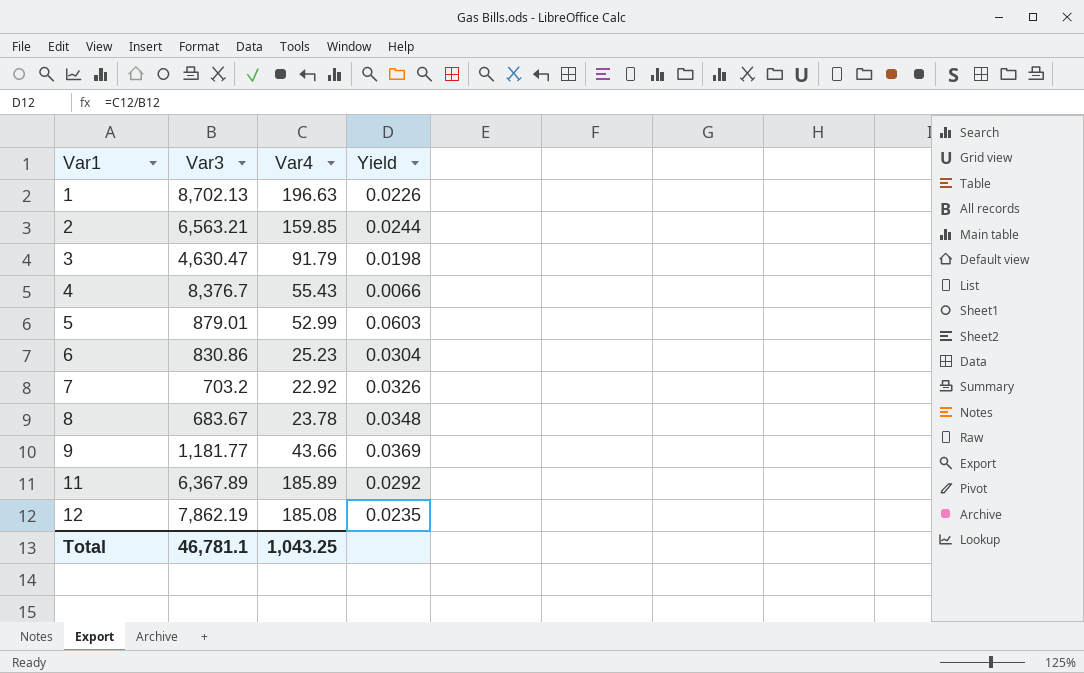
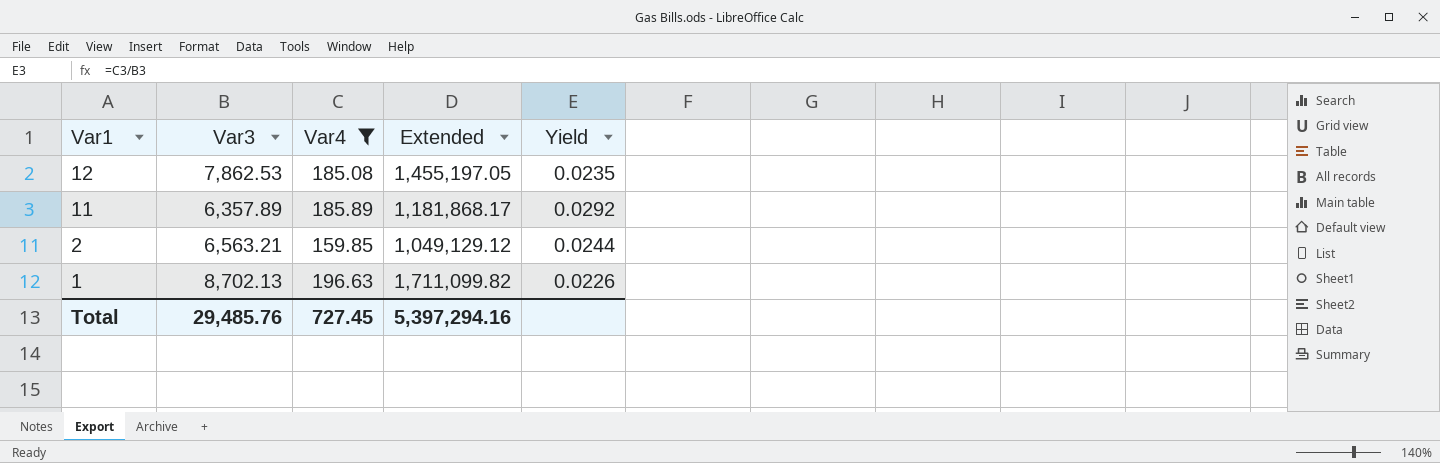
filter: none -> Var4 >= 159.85
row order: Var1 ascending -> Var1 descending
column Extended | formula: none -> [Var3] * [Var4]
12 | Var3: 7,862.19 -> 7,862.53
11 | Var3: 6,367.89 -> 6,357.89
Total | Var3: 46,781.1 -> 29,485.76
Total | Var4: 1,043.25 -> 727.45

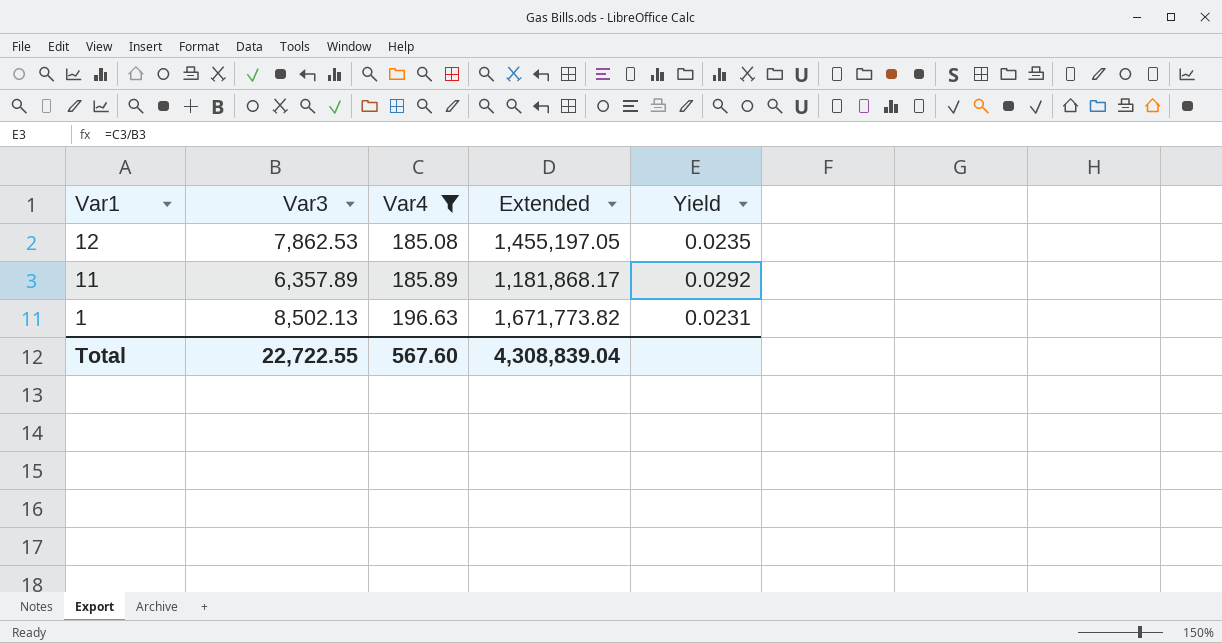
row 2: 6,563.21 | 159.85 | 1,049,129.12 | 0.0244 -> none
1 | Var3: 8,702.13 -> 8,502.13
1 | Extended: 1,711,099.82 -> 1,671,773.82
1 | Yield: 0.0226 -> 0.0231
Total | Var3: 29,485.76 -> 22,722.55
Total | Var4: 727.45 -> 567.60
Total | Extended: 5,397,294.16 -> 4,308,839.04

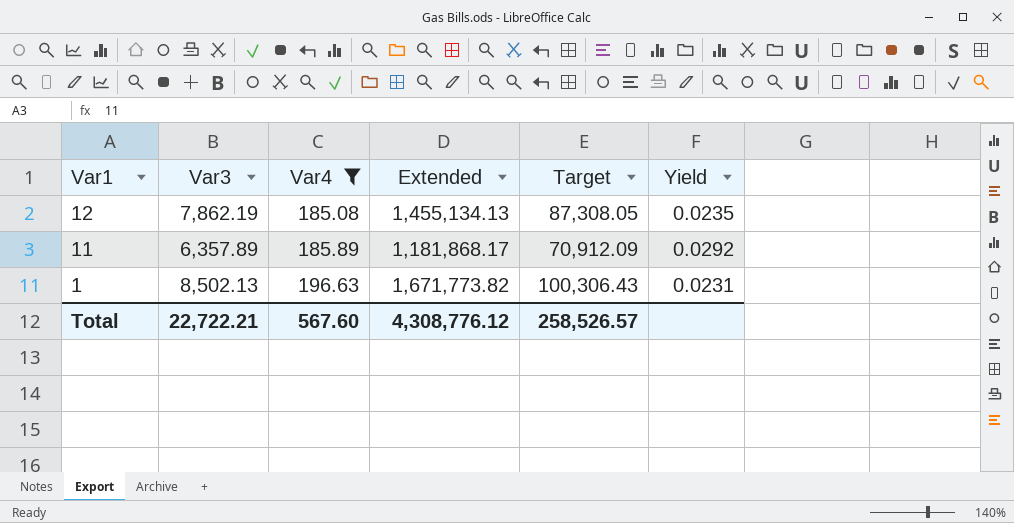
column Target | formula: none -> [Extended] * 0.06
12 | Var3: 7,862.53 -> 7,862.19
12 | Extended: 1,455,197.05 -> 1,455,134.13
Total | Var3: 22,722.55 -> 22,722.21
Total | Extended: 4,308,839.04 -> 4,308,776.12

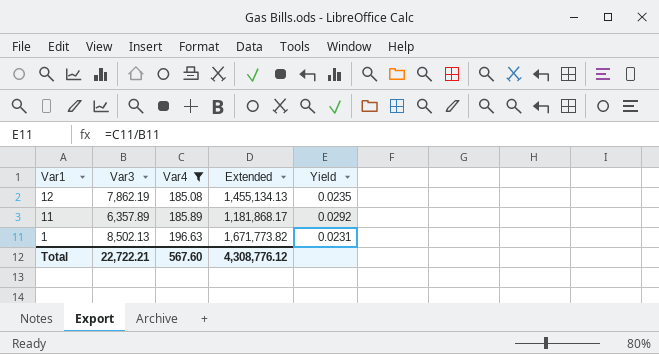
column Target | formula: [Extended] * 0.06 -> none

